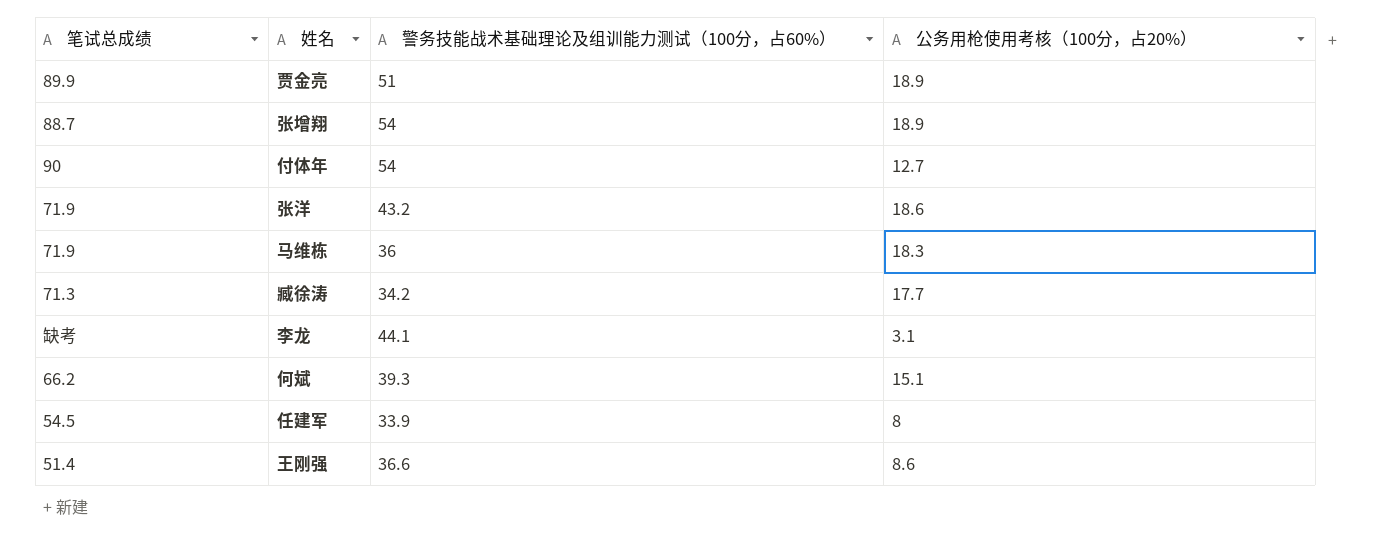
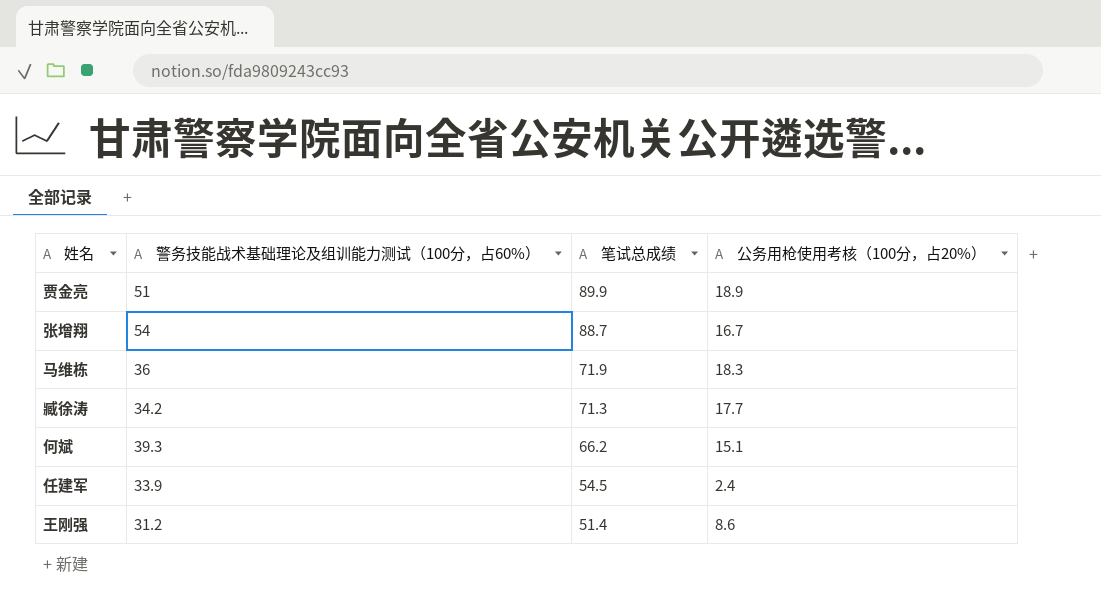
column 笔试总成绩 | position: 1 -> 3
row 付体年: 90 | 54 | 12.7 -> none
row 张洋: 71.9 | 43.2 | 18.6 -> none
row 李龙: 缺考 | 44.1 | 3.1 -> none
张增翔 | 公务用枪使用考核（100分，占20%）: 18.9 -> 16.7
任建军 | 公务用枪使用考核（100分，占20%）: 8 -> 2.4
王刚强 | 警务技能战术基础理论及组训能力测试（100分，占60%）: 36.6 -> 31.2

